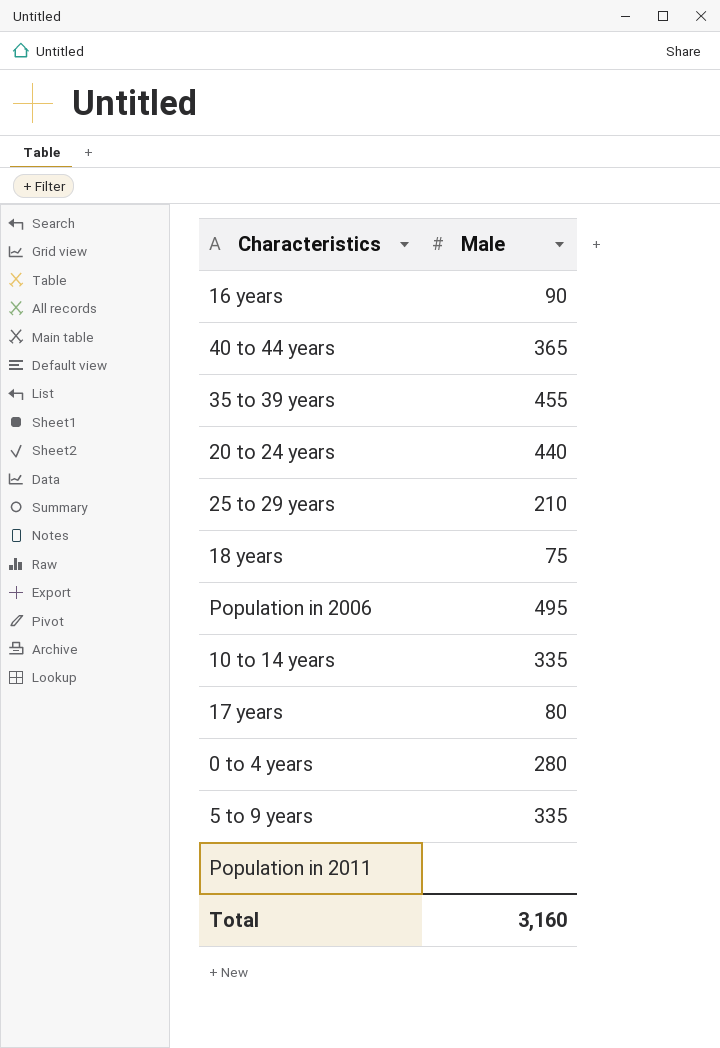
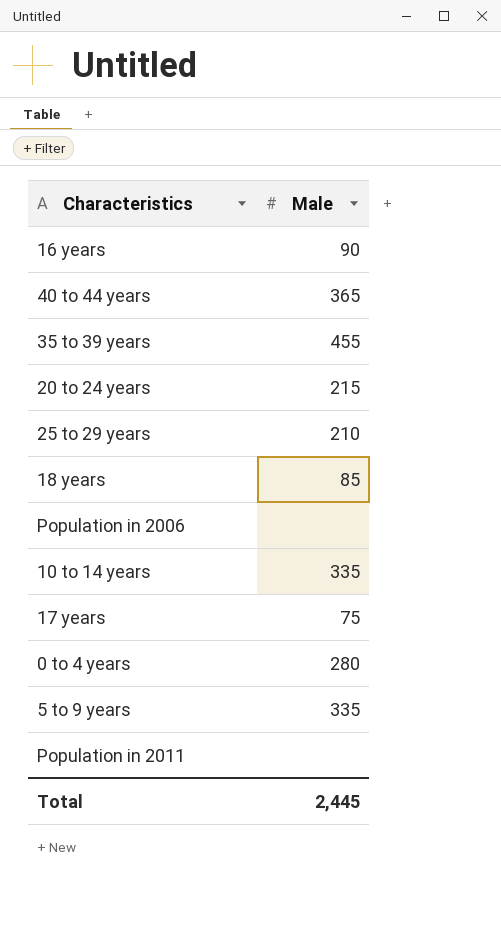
20 to 24 years | Male: 440 -> 215
18 years | Male: 75 -> 85
Population in 2006 | Male: 495 -> none
17 years | Male: 80 -> 75
Total | Male: 3,160 -> 2,445

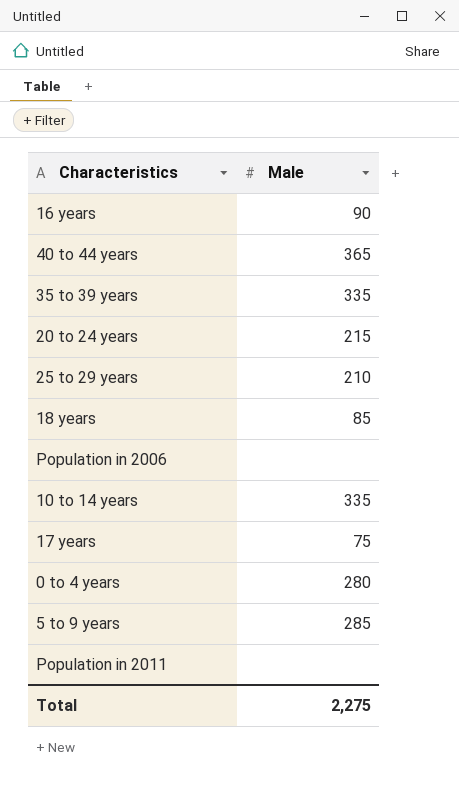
35 to 39 years | Male: 455 -> 335
5 to 9 years | Male: 335 -> 285
Total | Male: 2,445 -> 2,275

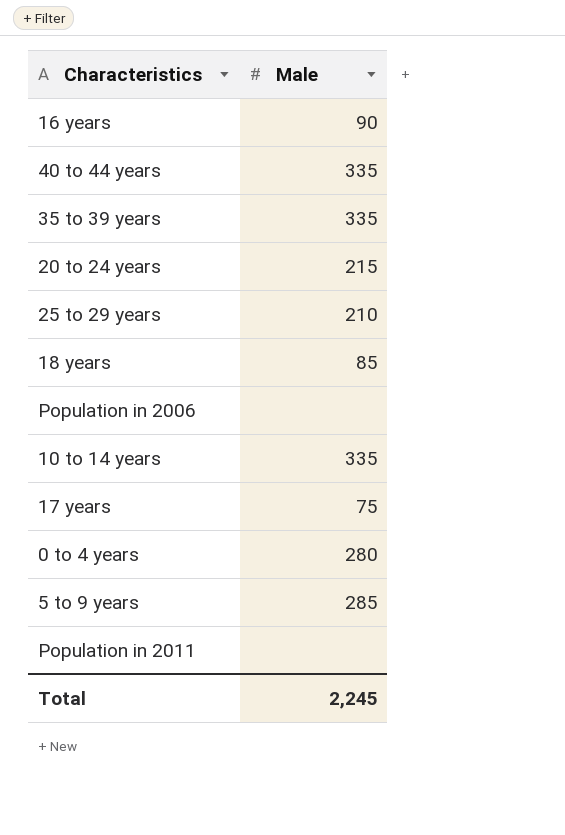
40 to 44 years | Male: 365 -> 335
Total | Male: 2,275 -> 2,245

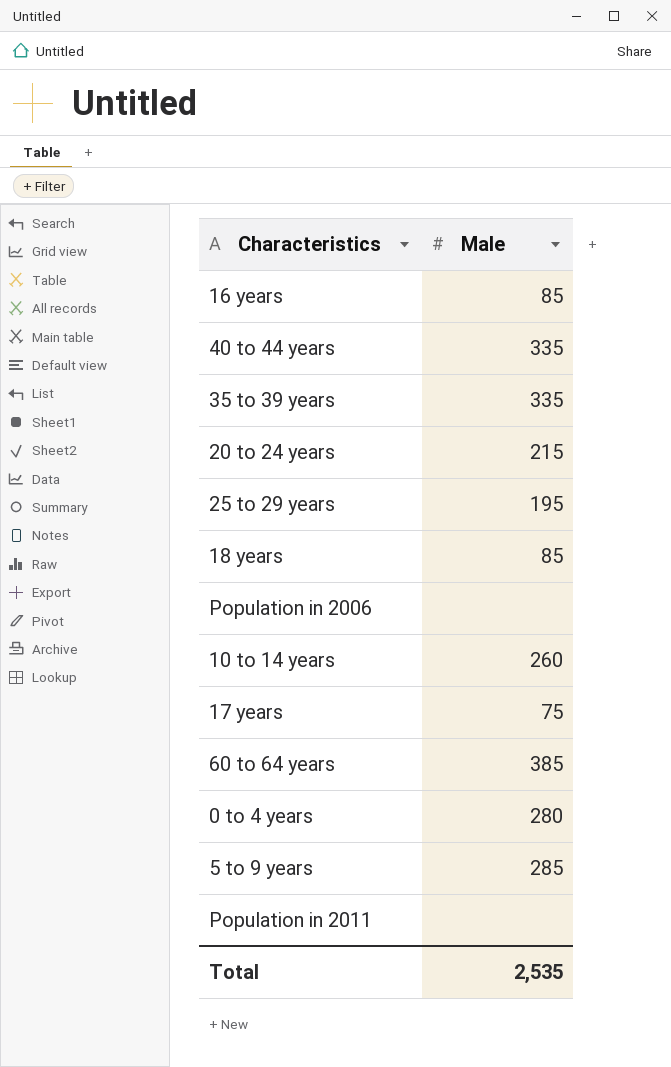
16 years | Male: 90 -> 85
25 to 29 years | Male: 210 -> 195
10 to 14 years | Male: 335 -> 260
row 60 to 64 years: none -> 385
Total | Male: 2,245 -> 2,535

